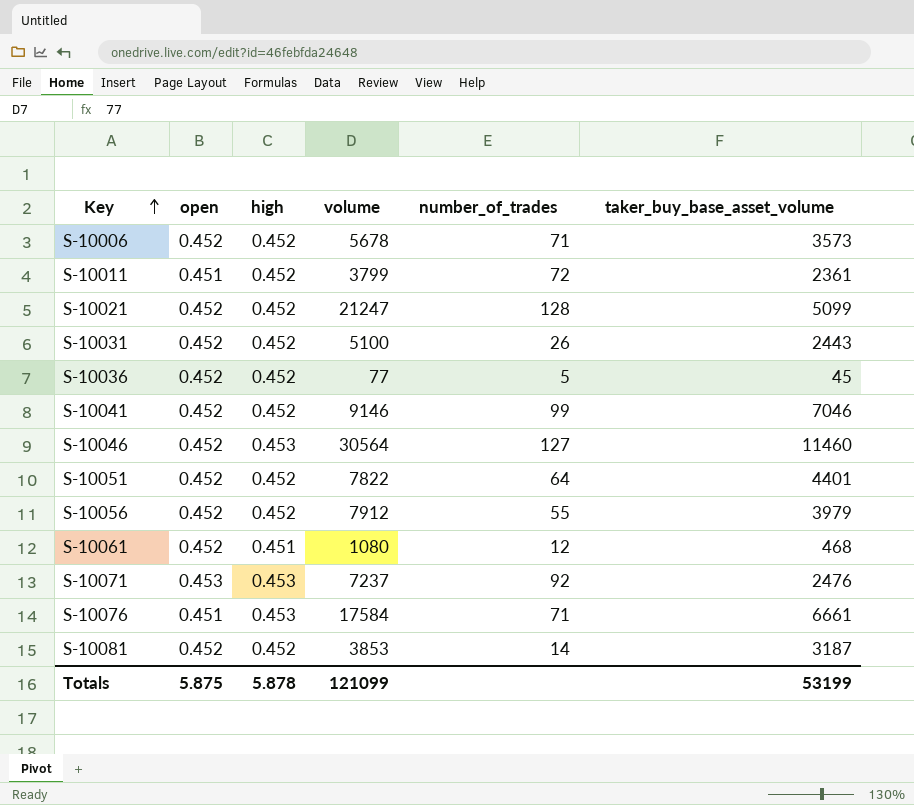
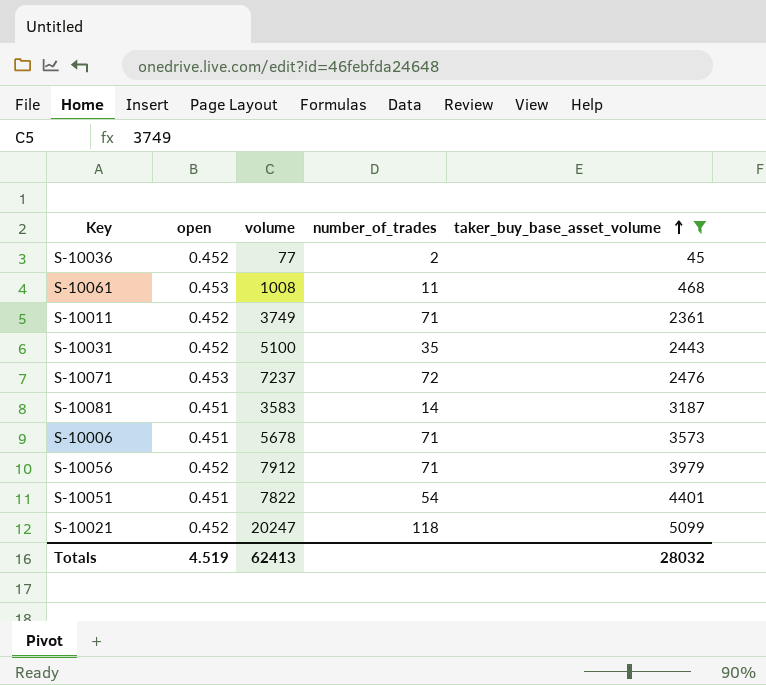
filter: none -> taker_buy_base_asset_volume <= 5099
row order: Key ascending -> taker_buy_base_asset_volume ascending
column high | position: 3 -> none
S-10036 | number_of_trades: 5 -> 2
S-10061 | open: 0.452 -> 0.453
S-10061 | volume: 1080 -> 1008
S-10061 | number_of_trades: 12 -> 11
S-10011 | open: 0.451 -> 0.452
S-10011 | volume: 3799 -> 3749
S-10011 | number_of_trades: 72 -> 71
S-10031 | number_of_trades: 26 -> 35
S-10071 | number_of_trades: 92 -> 72
S-10081 | open: 0.452 -> 0.451
S-10081 | volume: 3853 -> 3583
S-10006 | open: 0.452 -> 0.451
S-10056 | number_of_trades: 55 -> 71
S-10051 | open: 0.452 -> 0.451
S-10051 | number_of_trades: 64 -> 54
S-10021 | volume: 21247 -> 20247
S-10021 | number_of_trades: 128 -> 118
Totals | open: 5.875 -> 4.519
Totals | volume: 121099 -> 62413
Totals | taker_buy_base_asset_volume: 53199 -> 28032

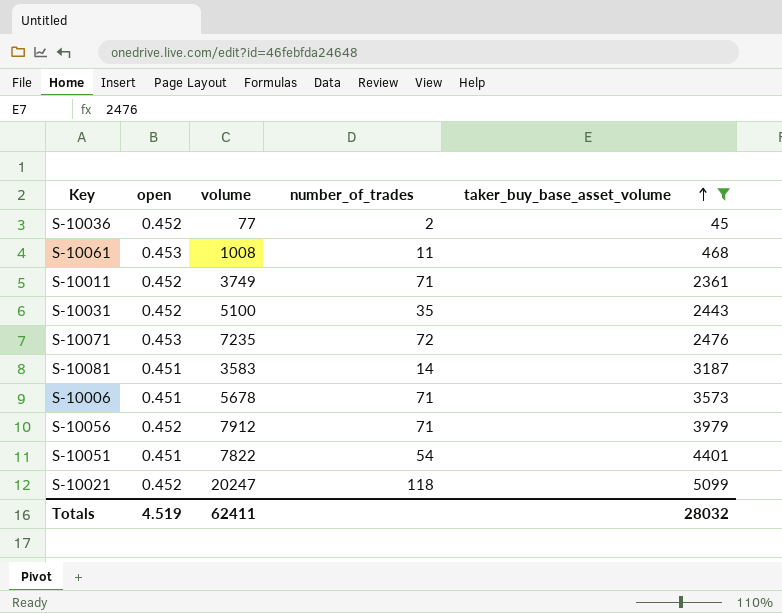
S-10071 | volume: 7237 -> 7235
Totals | volume: 62413 -> 62411

